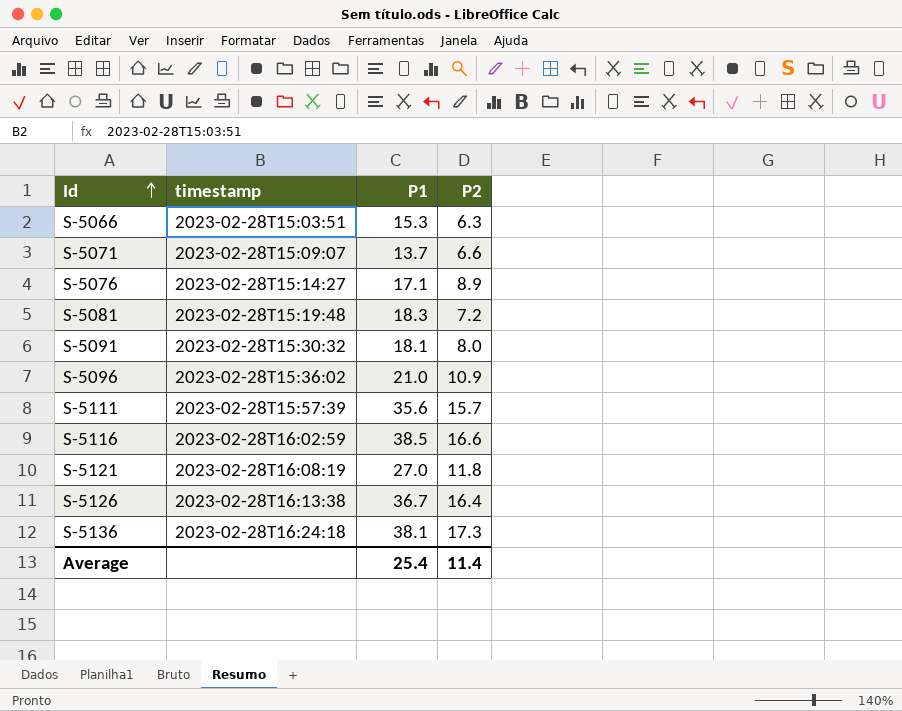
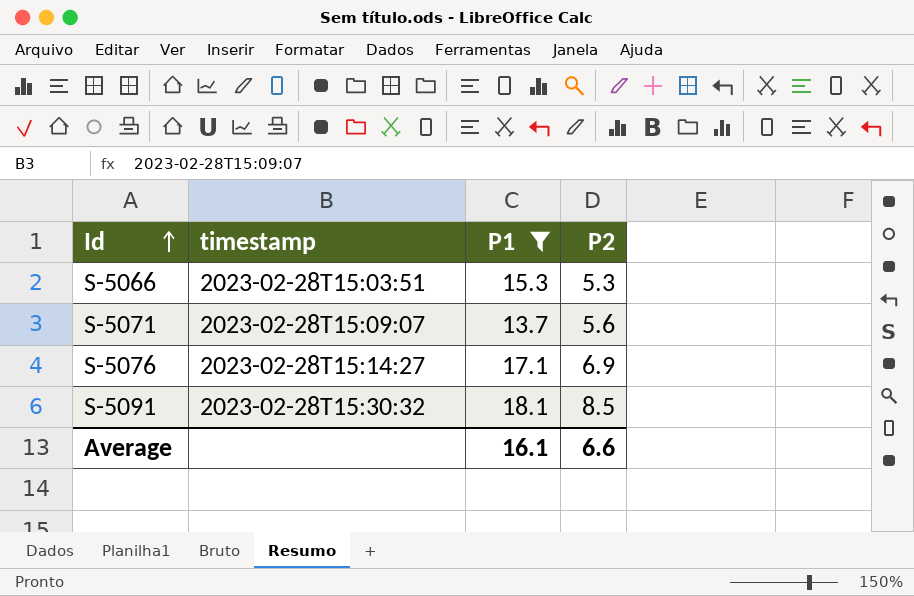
filter: none -> P1 <= 18.1
S-5066 | P2: 6.3 -> 5.3
S-5071 | P2: 6.6 -> 5.6
S-5076 | P2: 8.9 -> 6.9
S-5091 | P2: 8.0 -> 8.5
Average | P1: 25.4 -> 16.1
Average | P2: 11.4 -> 6.6

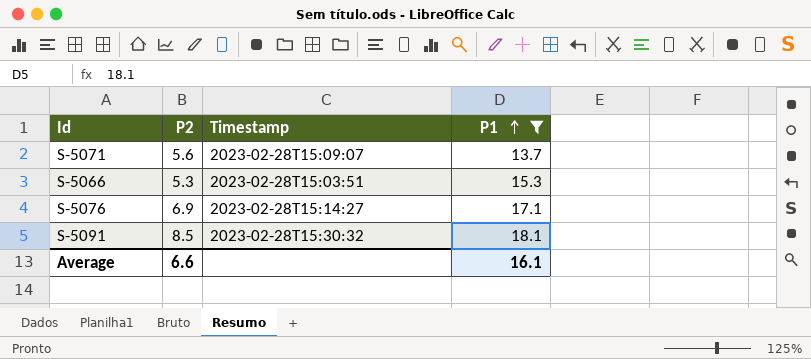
row order: Id ascending -> P1 ascending
column P2 | position: 4 -> 2
column name: timestamp -> Timestamp

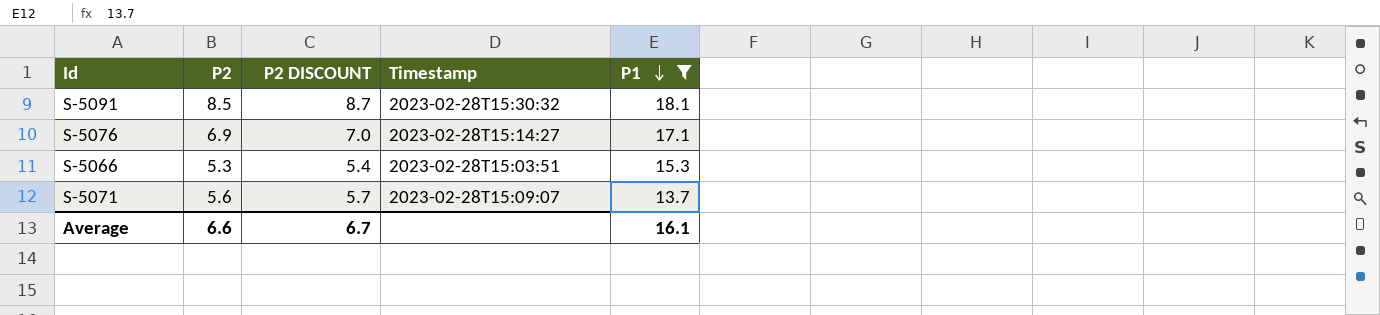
row order: P1 ascending -> P1 descending
column P2 DISCOUNT | formula: none -> [P2] * 1.02

